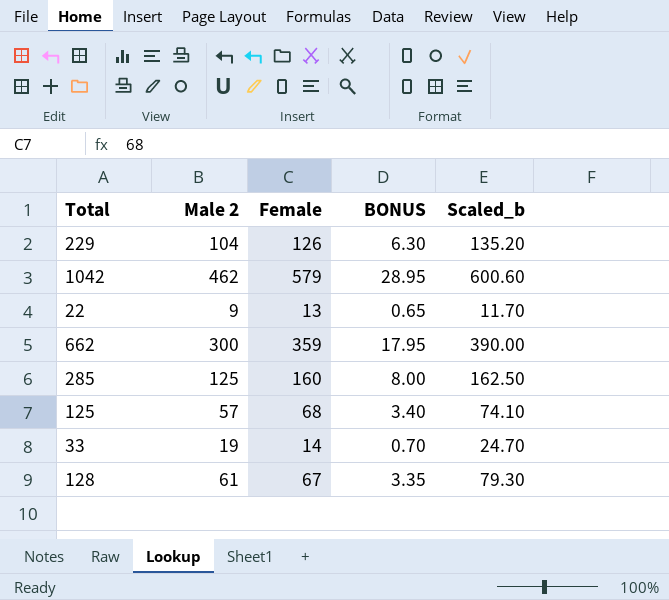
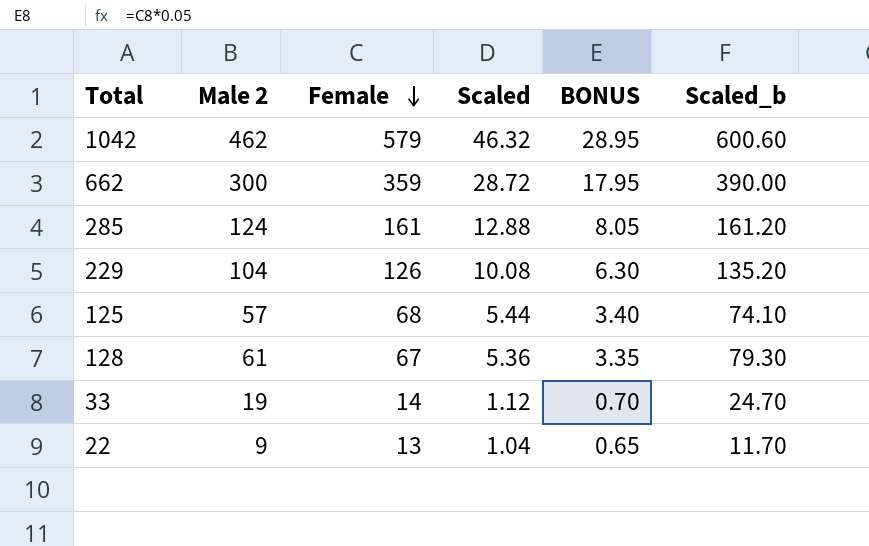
row order: none -> Female descending
column Scaled | formula: none -> [Female] * 0.08
285 | Male 2: 125 -> 124
285 | Female: 160 -> 161
285 | BONUS: 8.00 -> 8.05
285 | Scaled_b: 162.50 -> 161.20

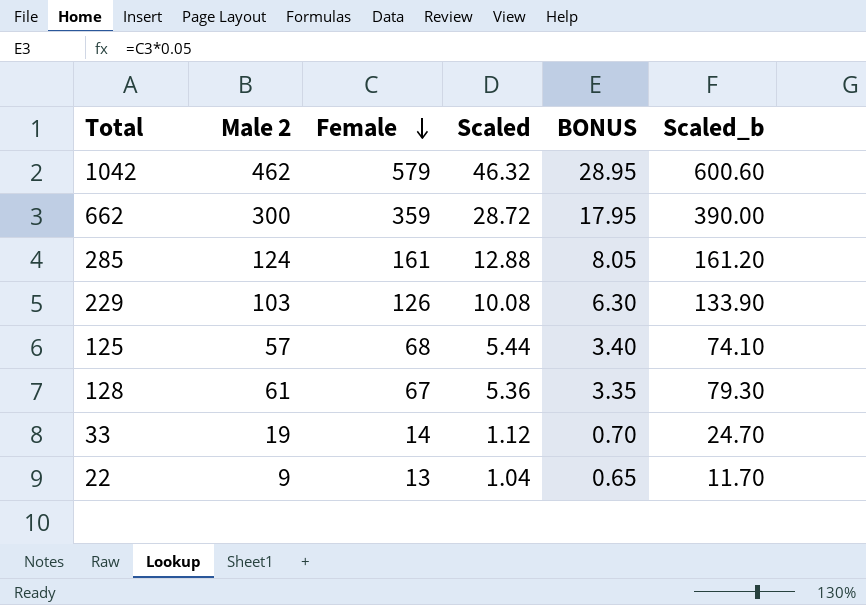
229 | Male 2: 104 -> 103
229 | Scaled_b: 135.20 -> 133.90

